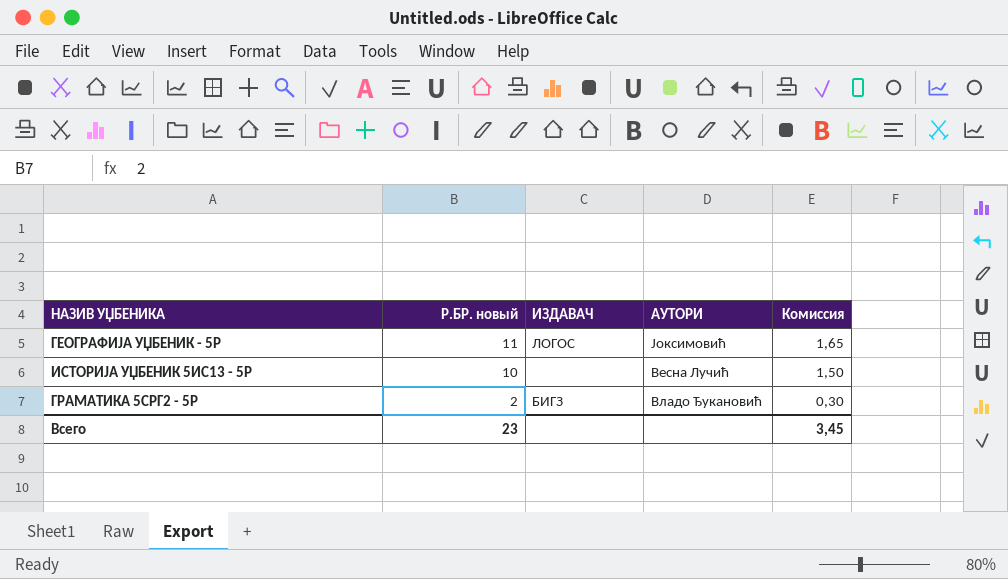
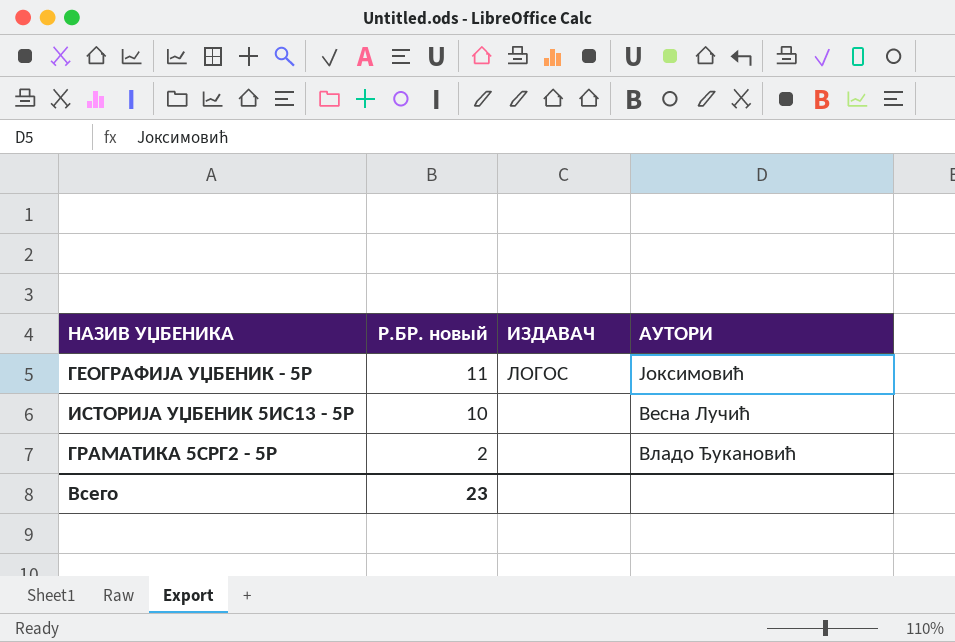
column Комиссия | formula: [Р.БР. новый] * 0,15 -> none
ГРАМАТИКА 5СРГ2 - 5Р | ИЗДАВАЧ: БИГЗ -> none

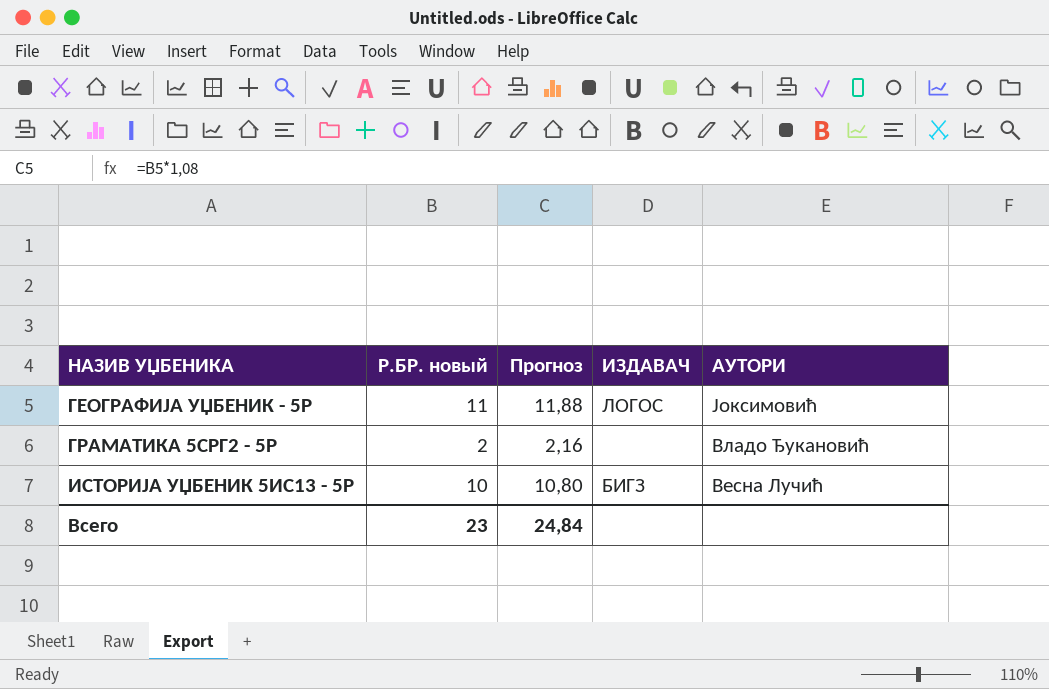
row order: Р.БР. новый descending -> НАЗИВ УЏБЕНИКА ascending
column Прогноз | formula: none -> [Р.БР. новый] * 1,08
ИСТОРИЈА УЏБЕНИК 5ИС13 - 5Р | ИЗДАВАЧ: none -> БИГЗ

